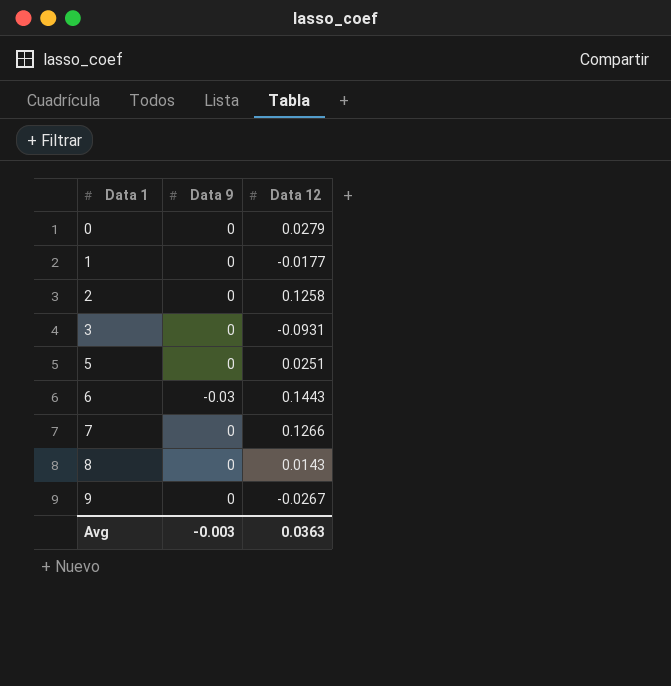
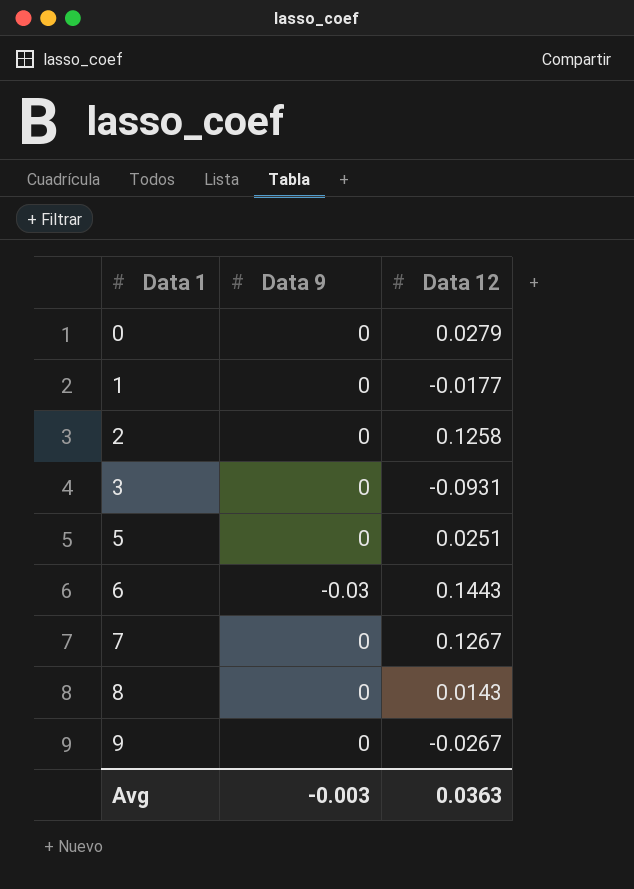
7 | Data 12: 0.1266 -> 0.1267

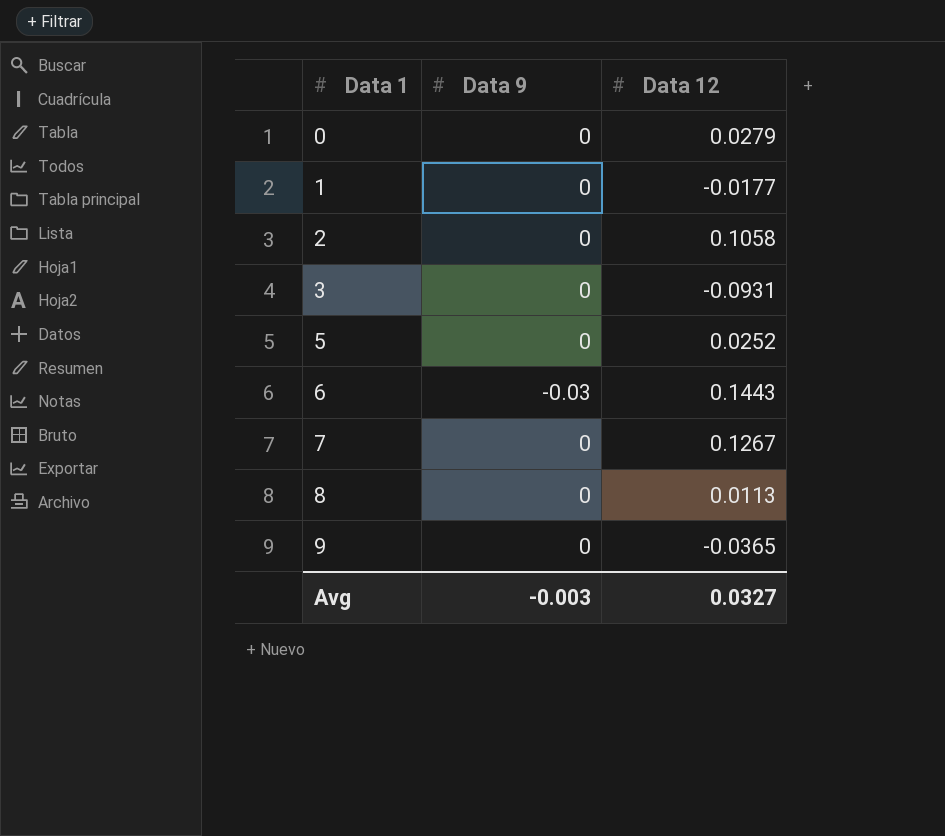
2 | Data 12: 0.1258 -> 0.1058
5 | Data 12: 0.0251 -> 0.0252
8 | Data 12: 0.0143 -> 0.0113
9 | Data 12: -0.0267 -> -0.0365
Avg | Data 12: 0.0363 -> 0.0327

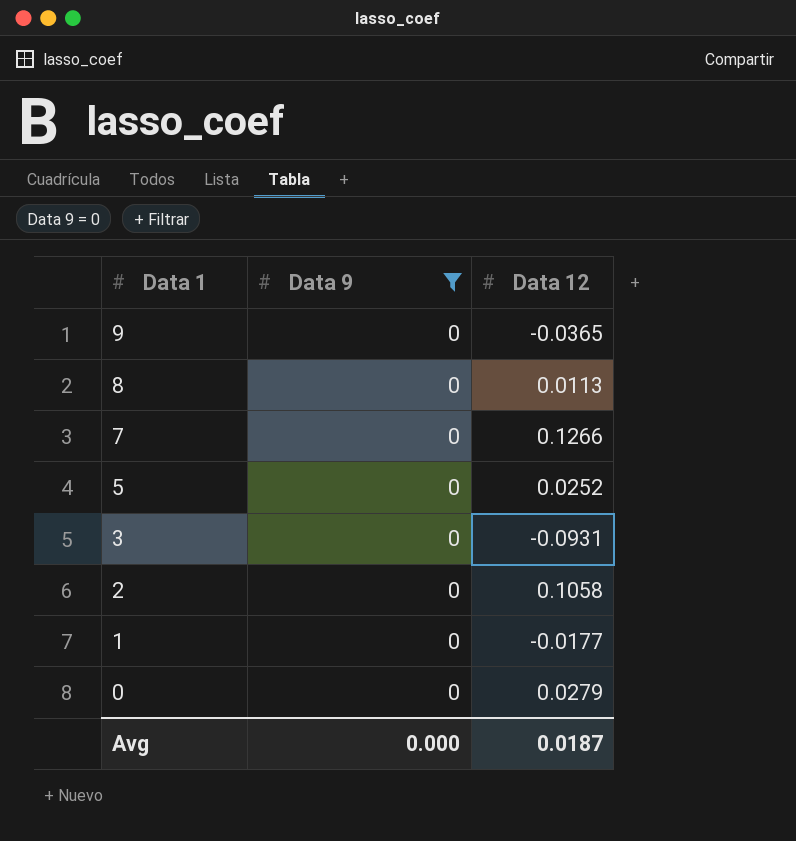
filter: none -> Data 9 = 0
row order: Data 1 ascending -> Data 1 descending
7 | Data 12: 0.1267 -> 0.1266
Avg | Data 9: -0.003 -> 0.000
Avg | Data 12: 0.0327 -> 0.0187

